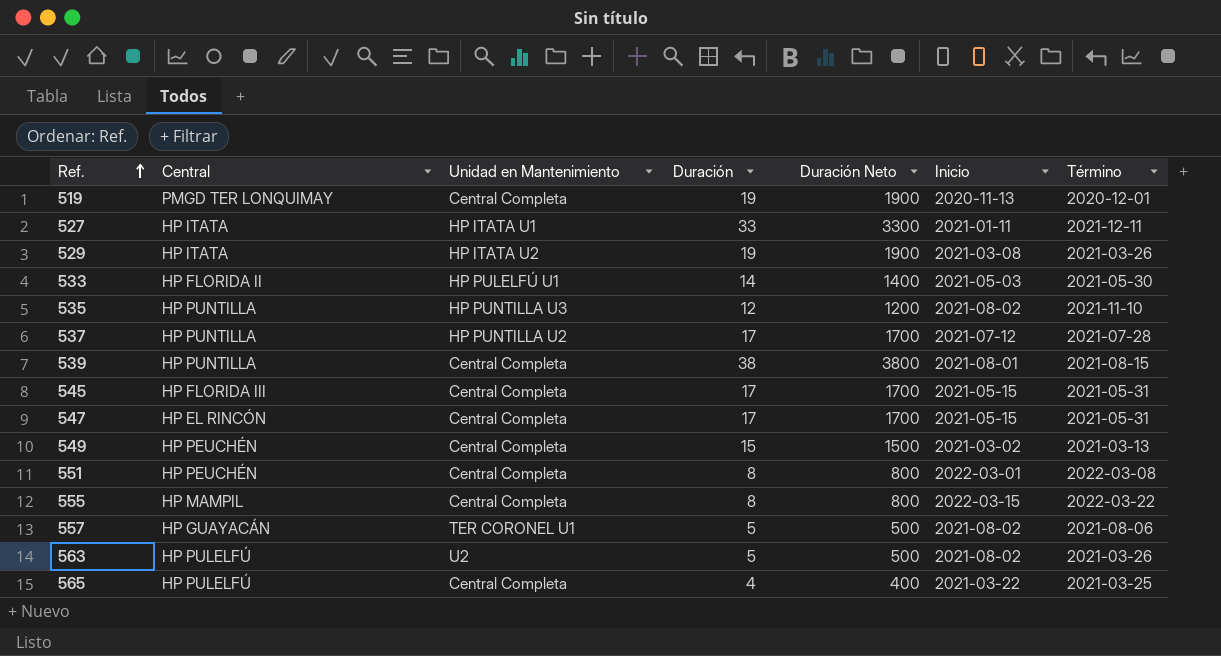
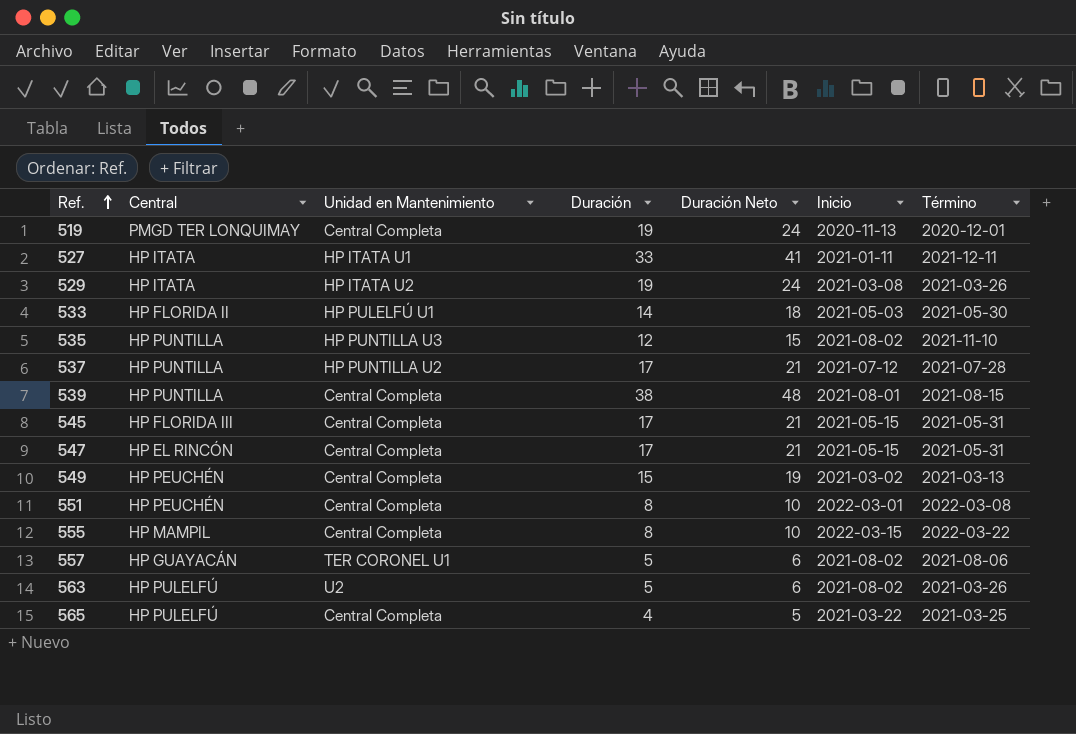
column Duración Neto | formula: [Duración] * 100 -> [Duración] * 1,25

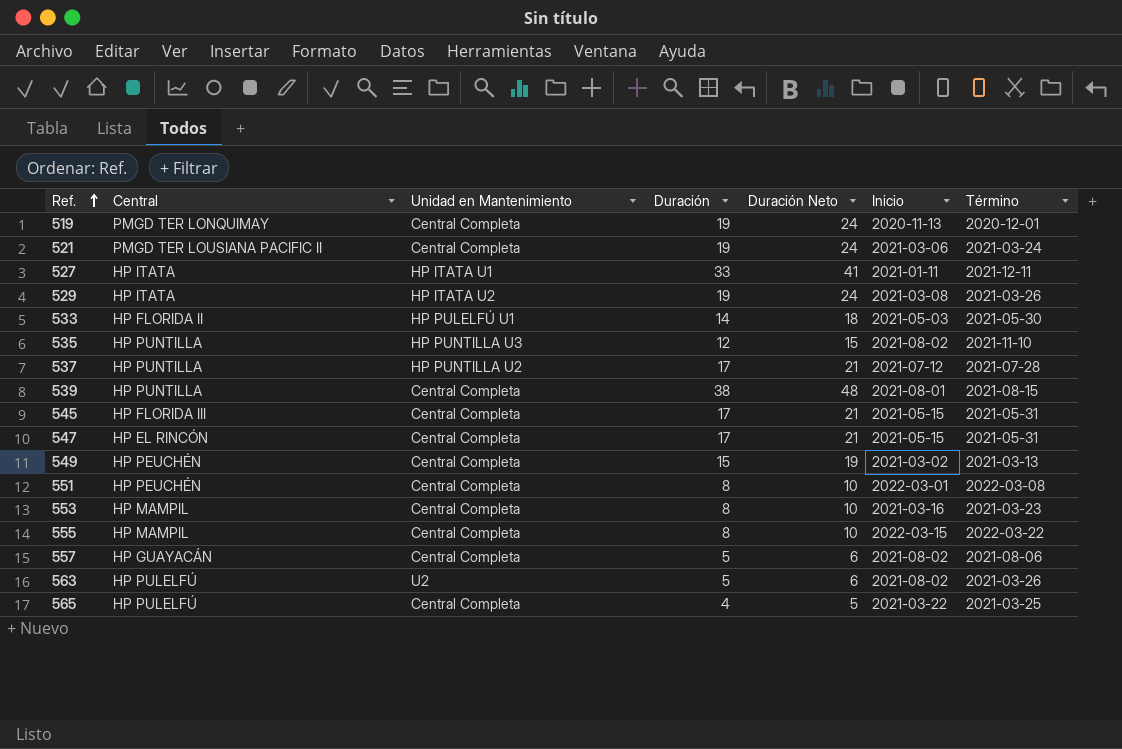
row 521: none -> PMGD TER LOUSIANA PACIFIC II | Central Completa | 19 | 24 | 2021-03-06 | 2021-03-24
row 553: none -> HP MAMPIL | Central Completa | 8 | 10 | 2021-03-16 | 2021-03-23
557 | Unidad en Mantenimiento: TER CORONEL U1 -> Central Completa

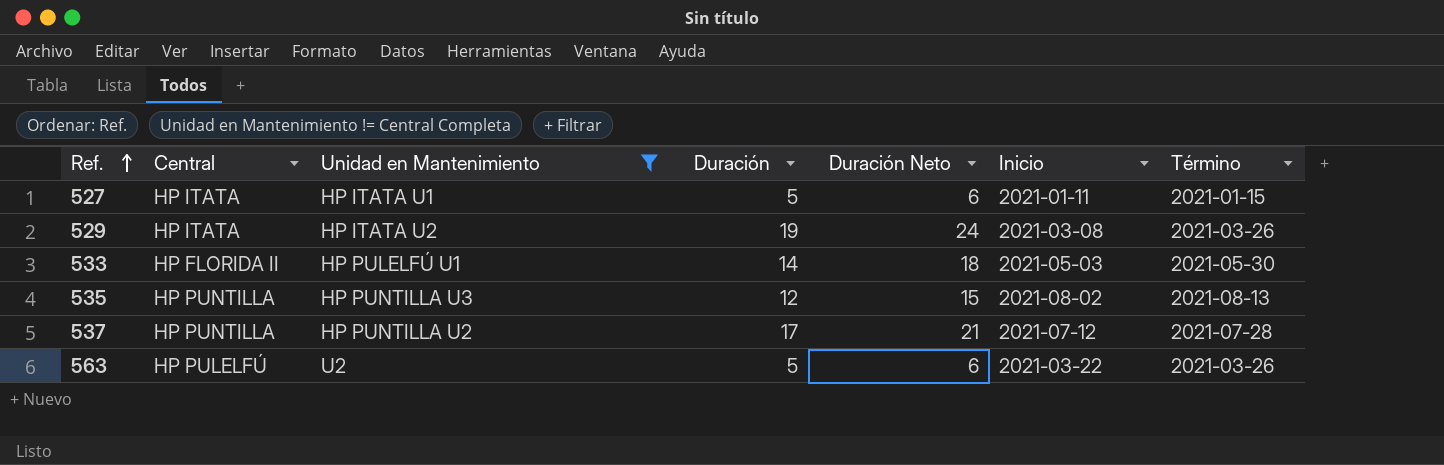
filter: none -> Unidad en Mantenimiento != Central Completa
527 | Duración: 33 -> 5
527 | Duración Neto: 41 -> 6
527 | Término: 2021-12-11 -> 2021-01-15
535 | Término: 2021-11-10 -> 2021-08-13
563 | Inicio: 2021-08-02 -> 2021-03-22

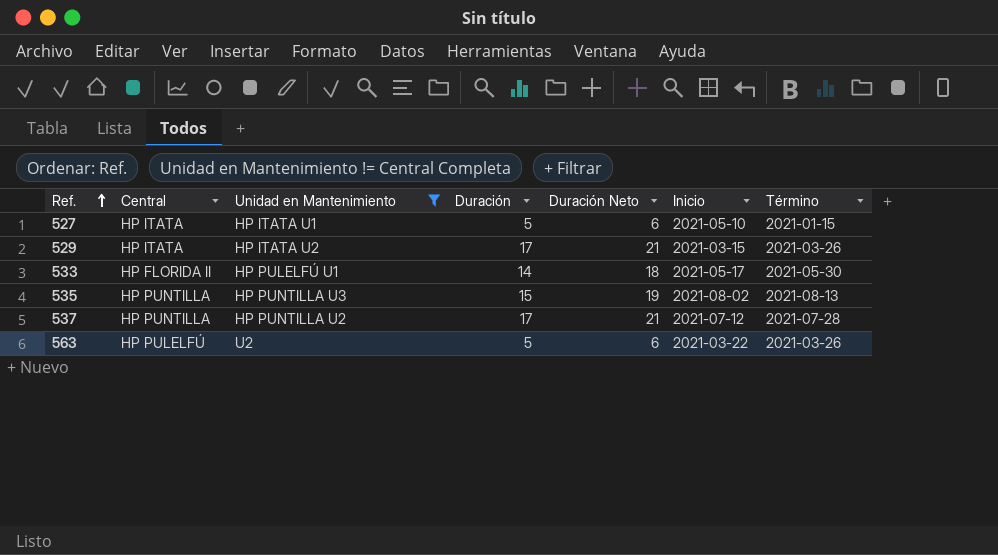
527 | Inicio: 2021-01-11 -> 2021-05-10
529 | Duración: 19 -> 17
529 | Duración Neto: 24 -> 21
529 | Inicio: 2021-03-08 -> 2021-03-15
533 | Inicio: 2021-05-03 -> 2021-05-17
535 | Duración: 12 -> 15
535 | Duración Neto: 15 -> 19

